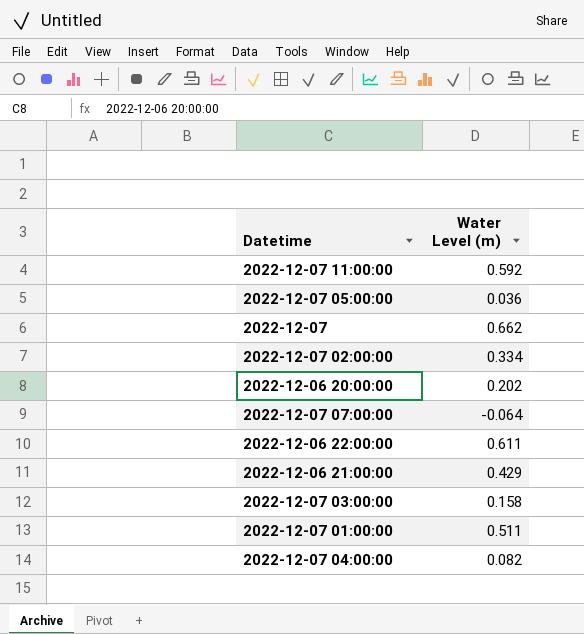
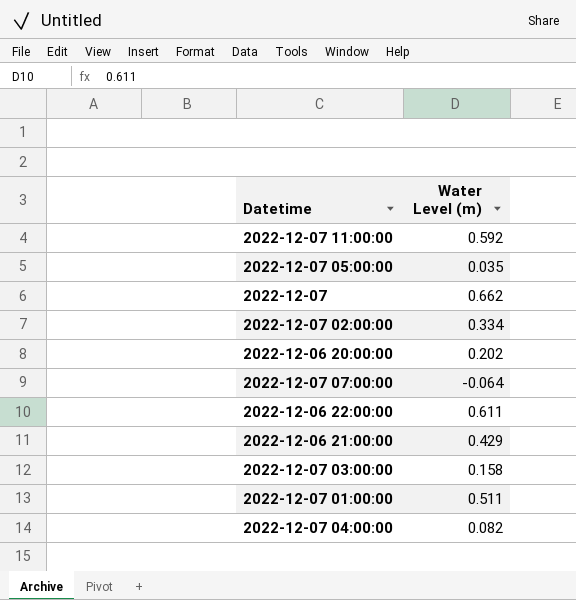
2022-12-07 05:00:00 | Water Level (m): 0.036 -> 0.035

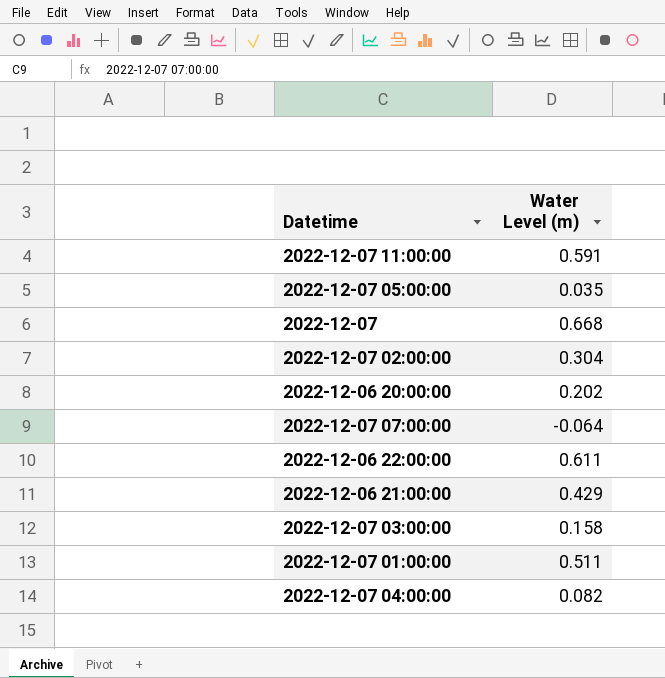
2022-12-07 11:00:00 | Water Level (m): 0.592 -> 0.591
2022-12-07 | Water Level (m): 0.662 -> 0.668
2022-12-07 02:00:00 | Water Level (m): 0.334 -> 0.304

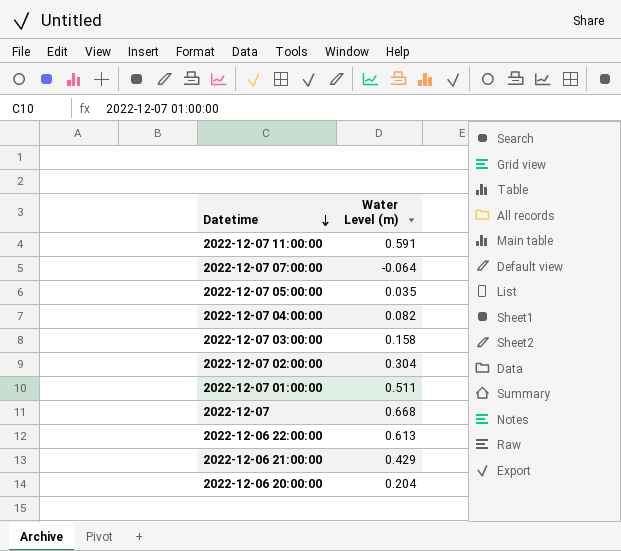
row order: none -> Datetime descending
2022-12-06 22:00:00 | Water Level (m): 0.611 -> 0.613
2022-12-06 20:00:00 | Water Level (m): 0.202 -> 0.204

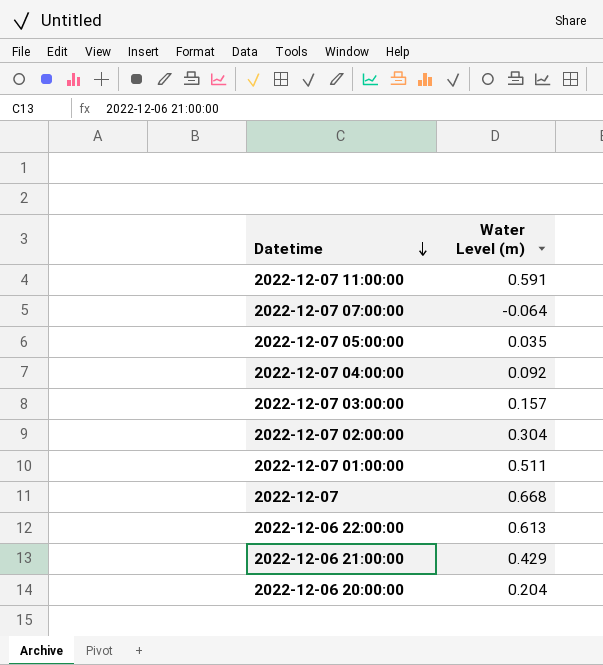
2022-12-07 04:00:00 | Water Level (m): 0.082 -> 0.092
2022-12-07 03:00:00 | Water Level (m): 0.158 -> 0.157

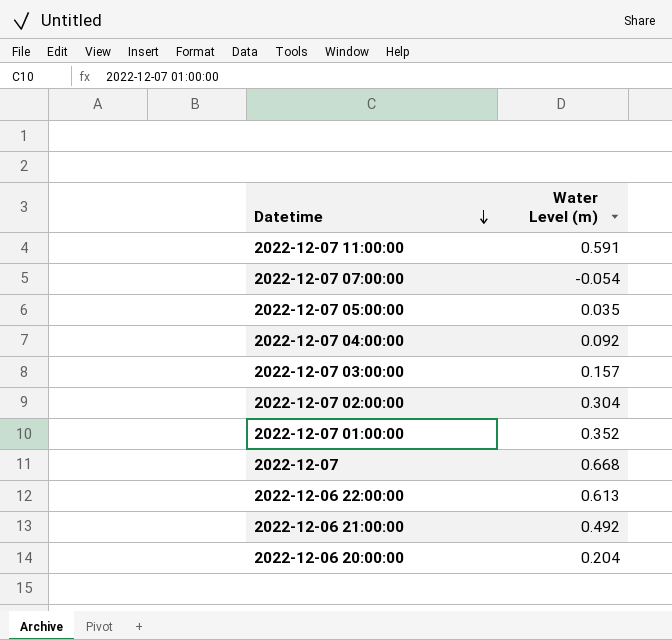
2022-12-07 07:00:00 | Water Level (m): -0.064 -> -0.054
2022-12-07 01:00:00 | Water Level (m): 0.511 -> 0.352
2022-12-06 21:00:00 | Water Level (m): 0.429 -> 0.492

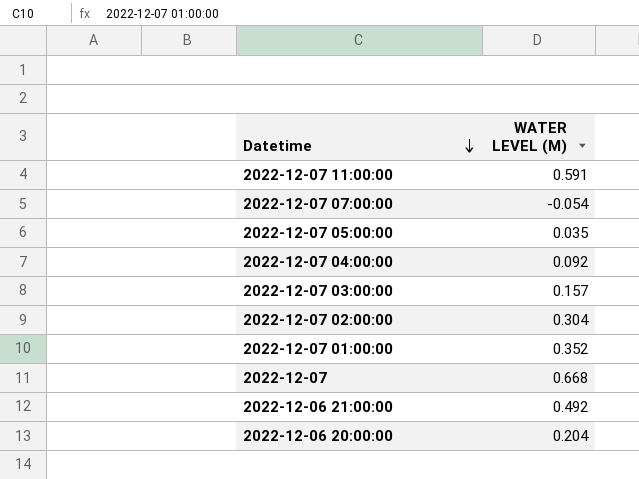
column name: Water Level (m) -> WATER LEVEL (M)
row 2022-12-06 22:00:00: 0.613 -> none

